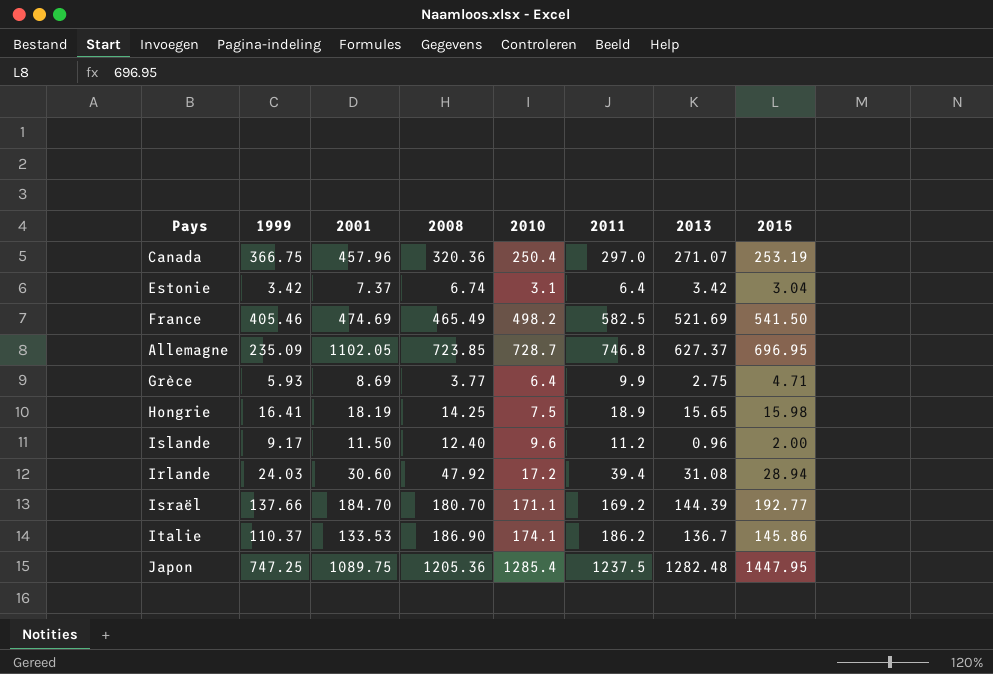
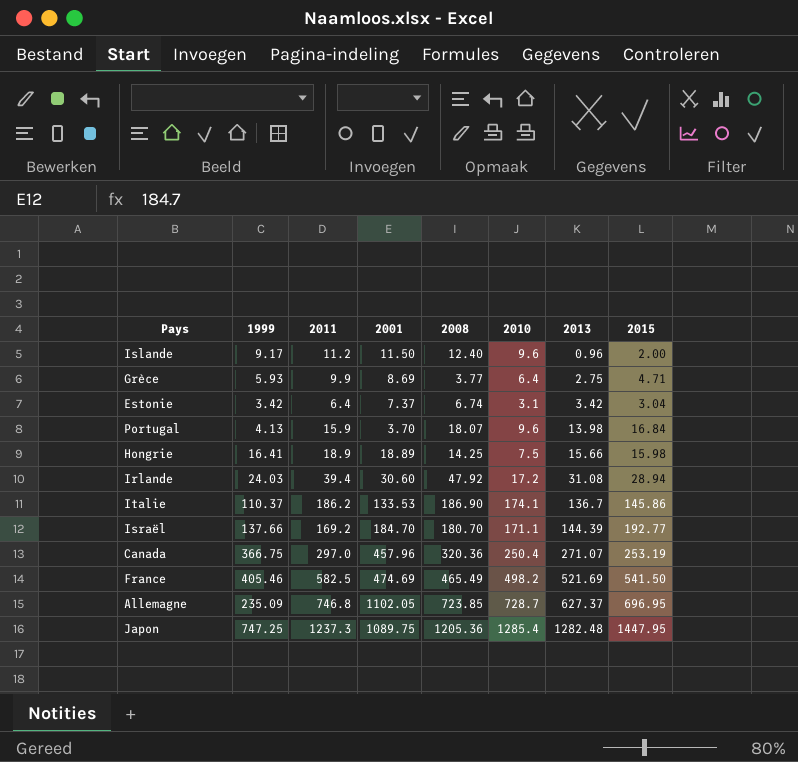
row order: none -> 2013 ascending
column 2011 | position: 6 -> 3
row Portugal: none -> 4.13 | 15.9 | 3.70 | 18.07 | 9.6 | 13.98 | 16.84
Hongrie | 2001: 18.19 -> 18.89
Hongrie | 2013: 15.65 -> 15.66
Japon | 2011: 1237.5 -> 1237.3

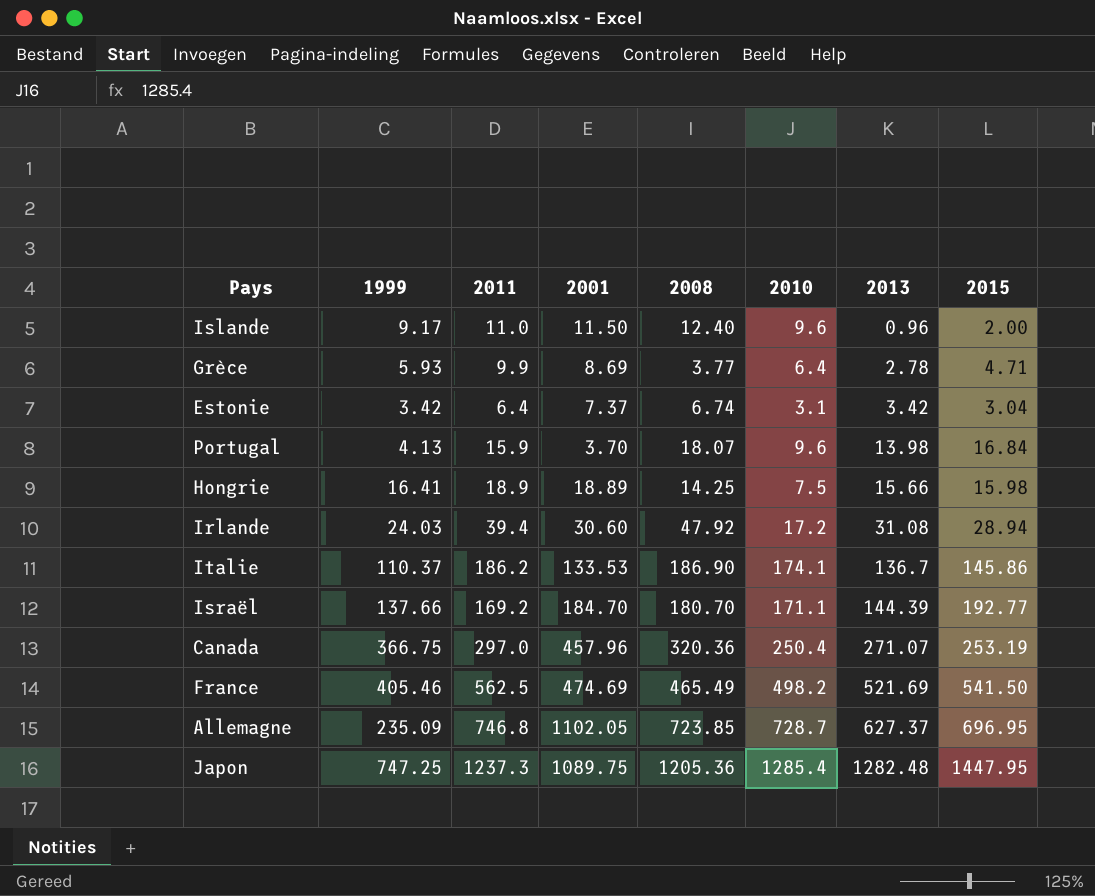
Islande | 2011: 11.2 -> 11.0
Grèce | 2013: 2.75 -> 2.78
France | 2011: 582.5 -> 562.5

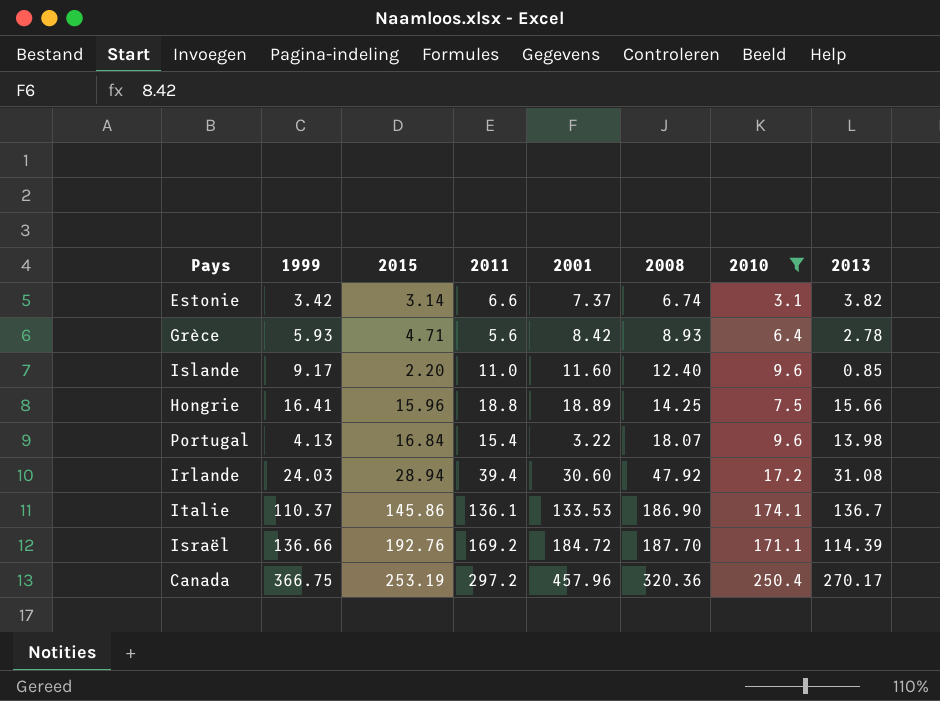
filter: none -> 2010 <= 250.4
row order: 2013 ascending -> 2008 ascending
column 2015 | position: 8 -> 3
Estonie | 2015: 3.04 -> 3.14
Estonie | 2011: 6.4 -> 6.6
Estonie | 2013: 3.42 -> 3.82
Grèce | 2011: 9.9 -> 5.6
Grèce | 2001: 8.69 -> 8.42
Grèce | 2008: 3.77 -> 8.93
Islande | 2015: 2.00 -> 2.20
Islande | 2001: 11.50 -> 11.60
Islande | 2013: 0.96 -> 0.85
Hongrie | 2015: 15.98 -> 15.96
Hongrie | 2011: 18.9 -> 18.8
Portugal | 2011: 15.9 -> 15.4
Portugal | 2001: 3.70 -> 3.22
Italie | 2011: 186.2 -> 136.1
Israël | 1999: 137.66 -> 136.66
Israël | 2015: 192.77 -> 192.76
Israël | 2001: 184.70 -> 184.72
Israël | 2008: 180.70 -> 187.70
Israël | 2013: 144.39 -> 114.39
Canada | 2011: 297.0 -> 297.2
Canada | 2013: 271.07 -> 270.17

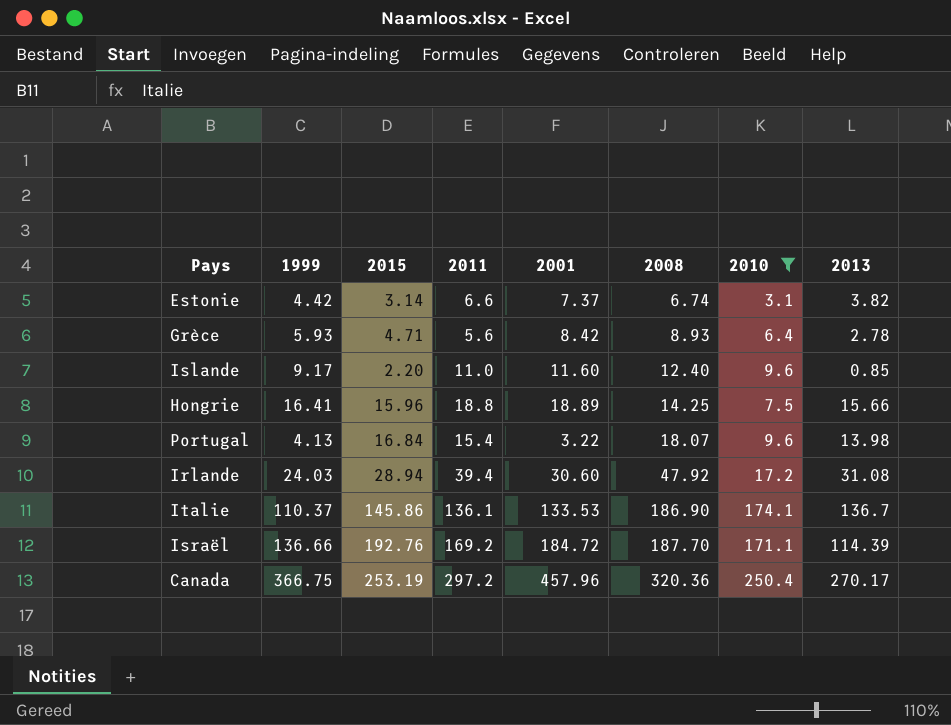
Estonie | 1999: 3.42 -> 4.42

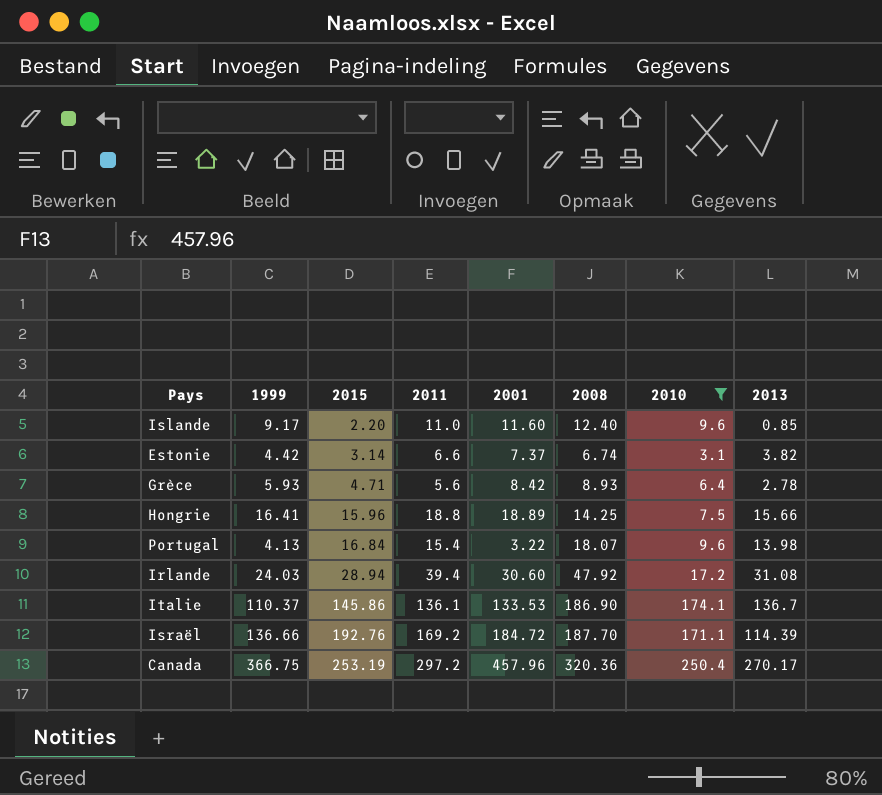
row order: 2008 ascending -> 2015 ascending

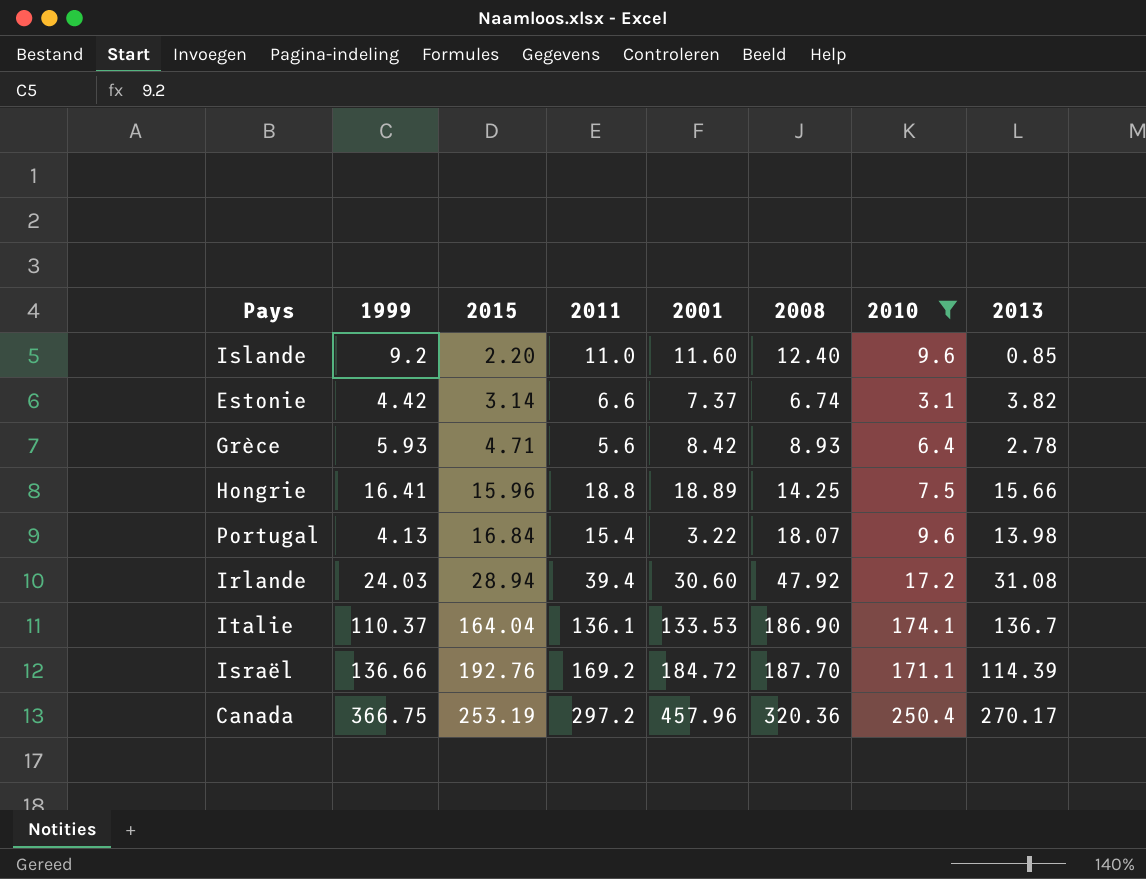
Islande | 1999: 9.17 -> 9.2
Italie | 2015: 145.86 -> 164.04

